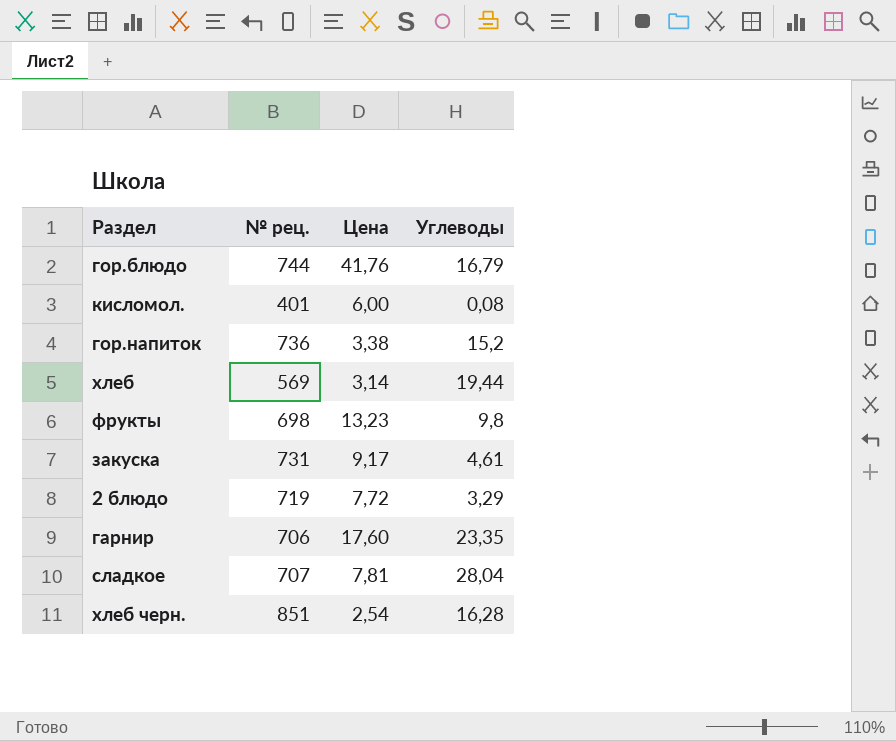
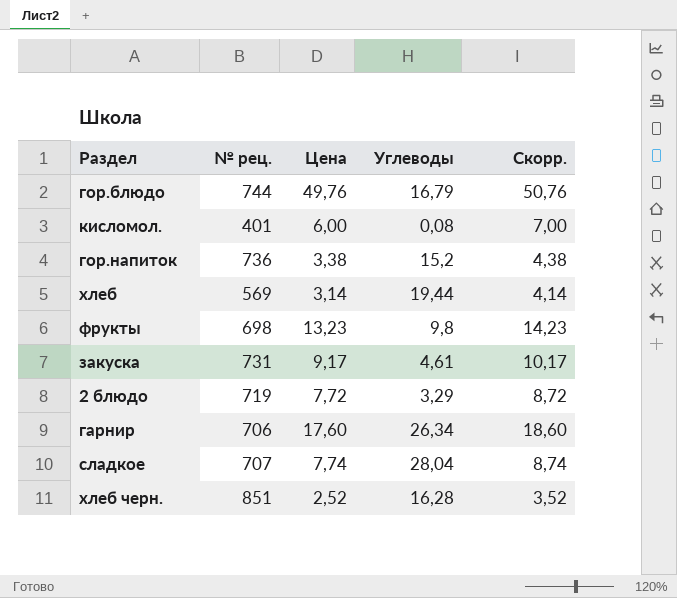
column Скорр. | formula: none -> [Цена] + 1
гор.блюдо | Цена: 41,76 -> 49,76
гарнир | Углеводы: 23,35 -> 26,34
сладкое | Цена: 7,81 -> 7,74
хлеб черн. | Цена: 2,54 -> 2,52

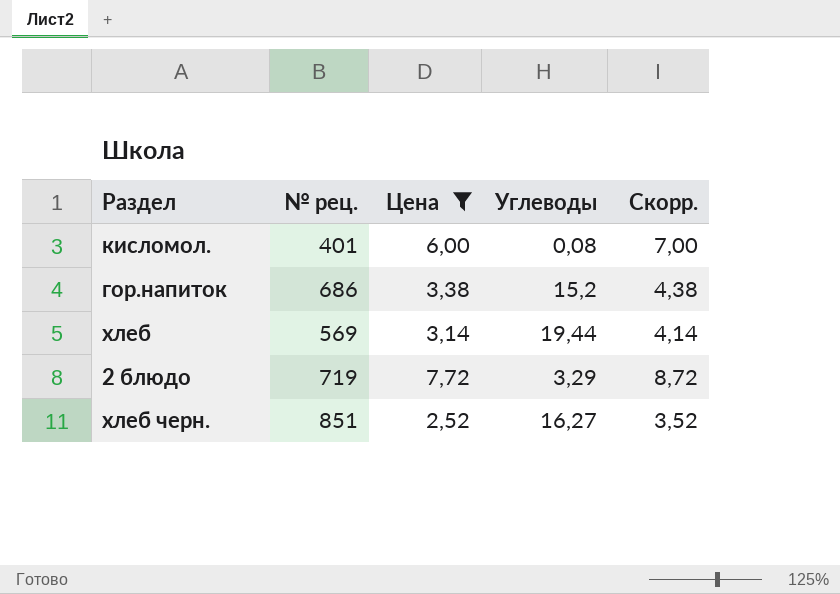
filter: none -> Цена <= 7,72
гор.напиток | № рец.: 736 -> 686
хлеб черн. | Углеводы: 16,28 -> 16,27

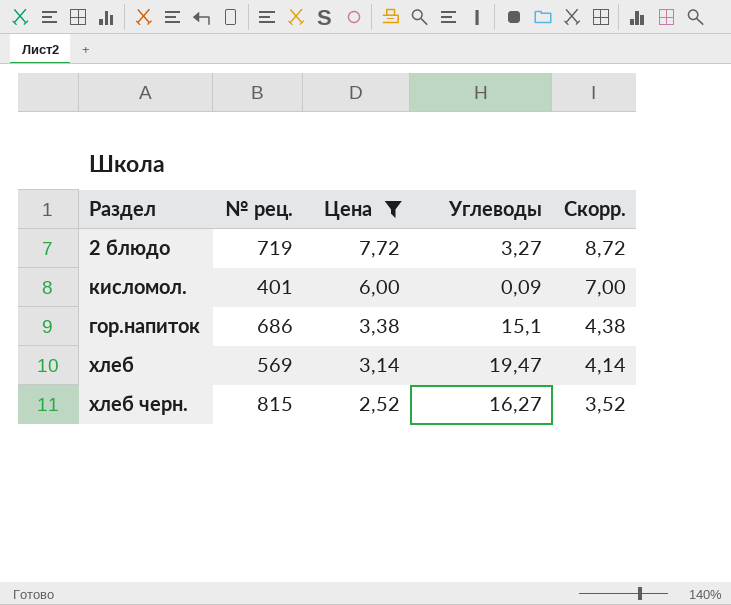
row order: none -> Цена descending
2 блюдо | Углеводы: 3,29 -> 3,27
кисломол. | Углеводы: 0,08 -> 0,09
гор.напиток | Углеводы: 15,2 -> 15,1
хлеб | Углеводы: 19,44 -> 19,47
хлеб черн. | № рец.: 851 -> 815

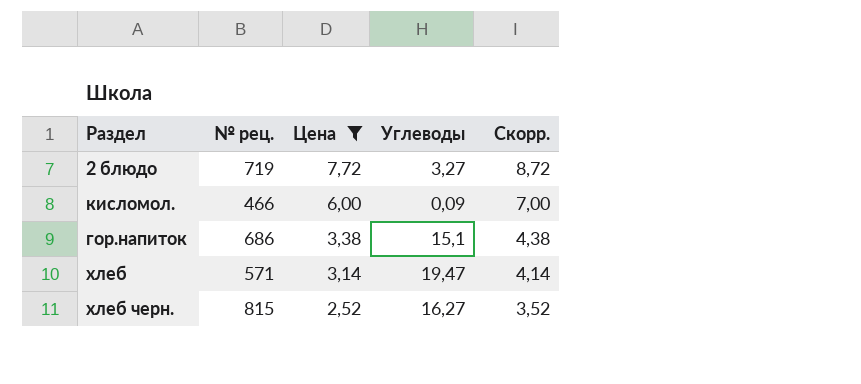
кисломол. | № рец.: 401 -> 466
хлеб | № рец.: 569 -> 571

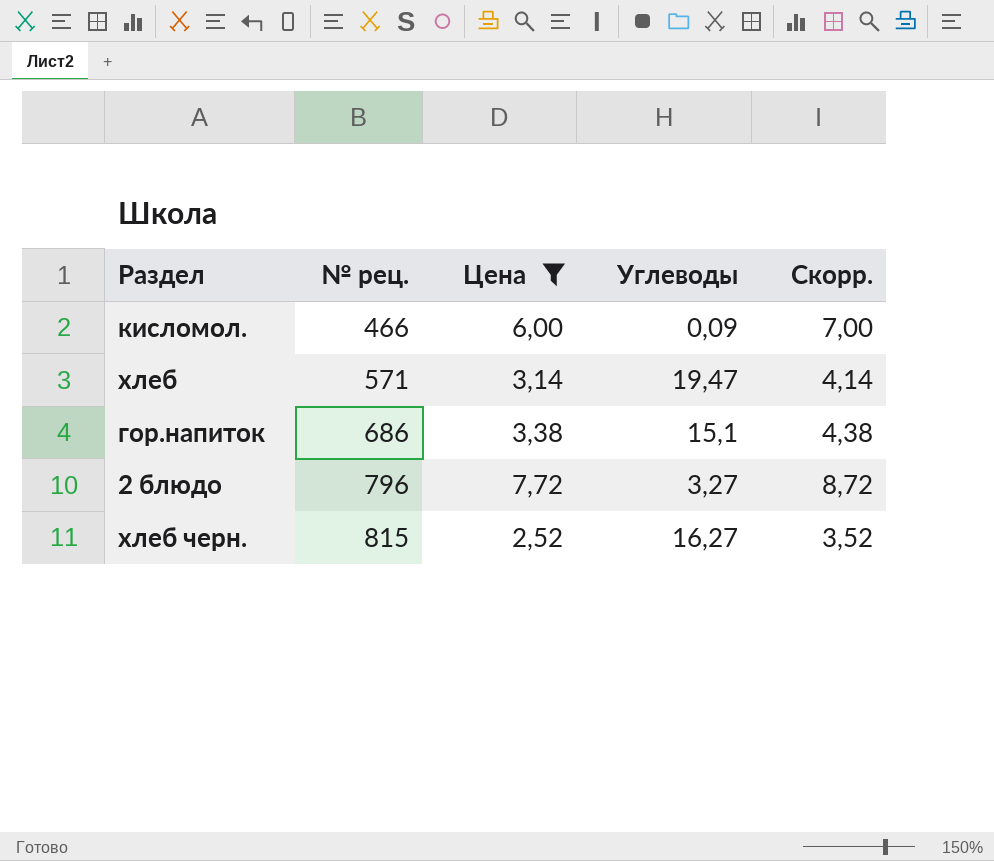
row order: Цена descending -> № рец. ascending
2 блюдо | № рец.: 719 -> 796

